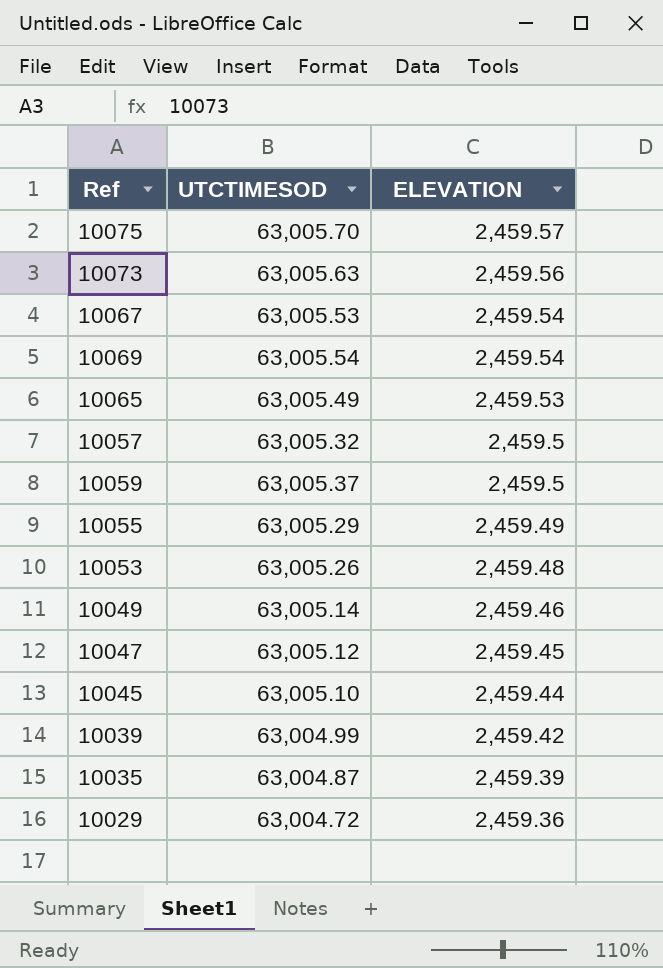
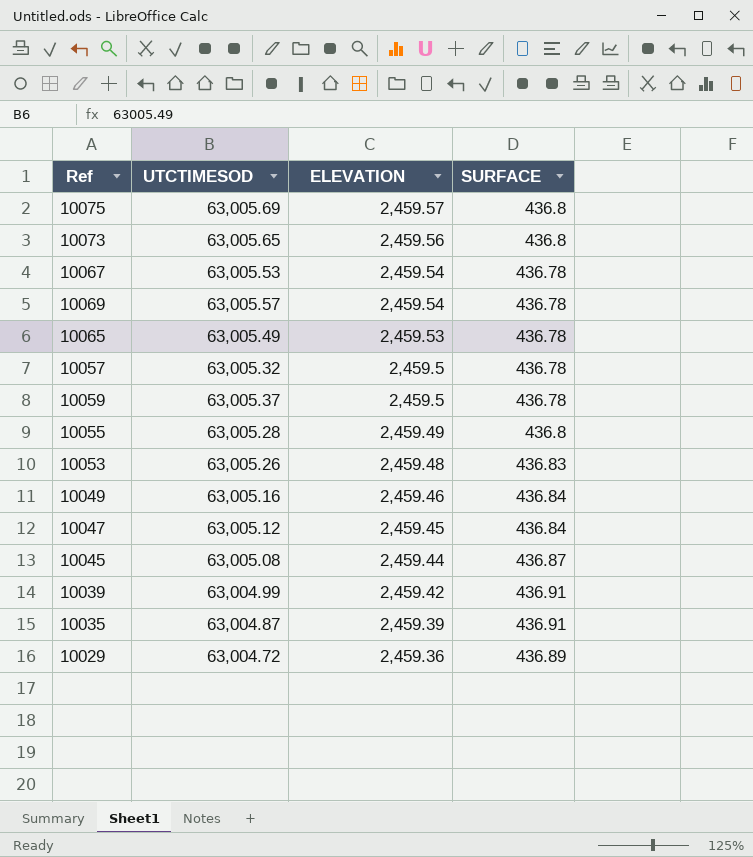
column SURFACE | position: none -> 4
10075 | UTCTIMESOD: 63,005.70 -> 63,005.69
10073 | UTCTIMESOD: 63,005.63 -> 63,005.65
10069 | UTCTIMESOD: 63,005.54 -> 63,005.57
10055 | UTCTIMESOD: 63,005.29 -> 63,005.28
10049 | UTCTIMESOD: 63,005.14 -> 63,005.16
10045 | UTCTIMESOD: 63,005.10 -> 63,005.08

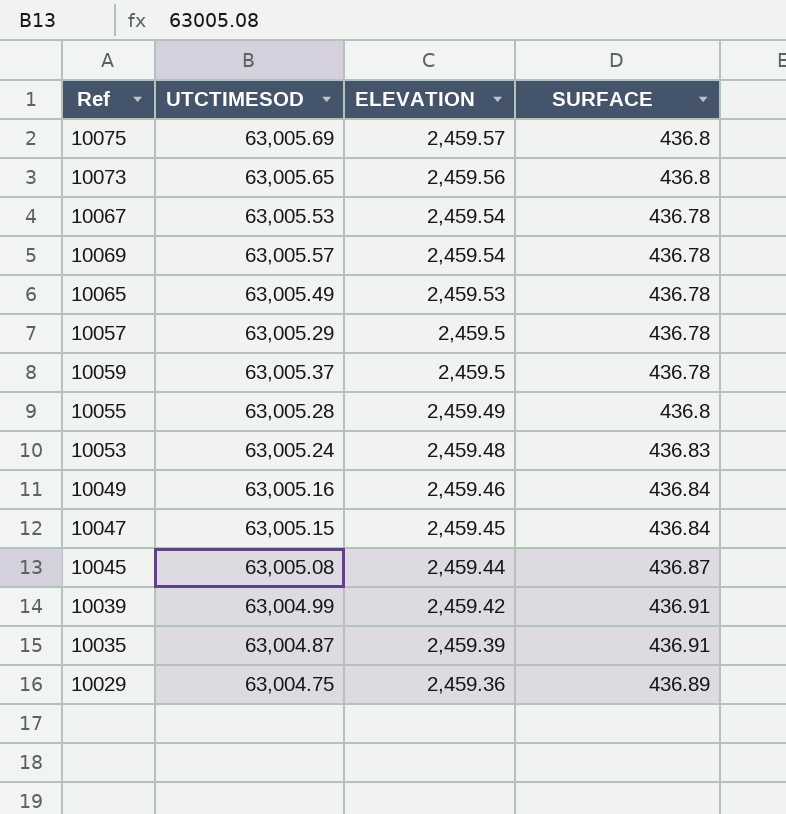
10057 | UTCTIMESOD: 63,005.32 -> 63,005.29
10053 | UTCTIMESOD: 63,005.26 -> 63,005.24
10047 | UTCTIMESOD: 63,005.12 -> 63,005.15
10029 | UTCTIMESOD: 63,004.72 -> 63,004.75

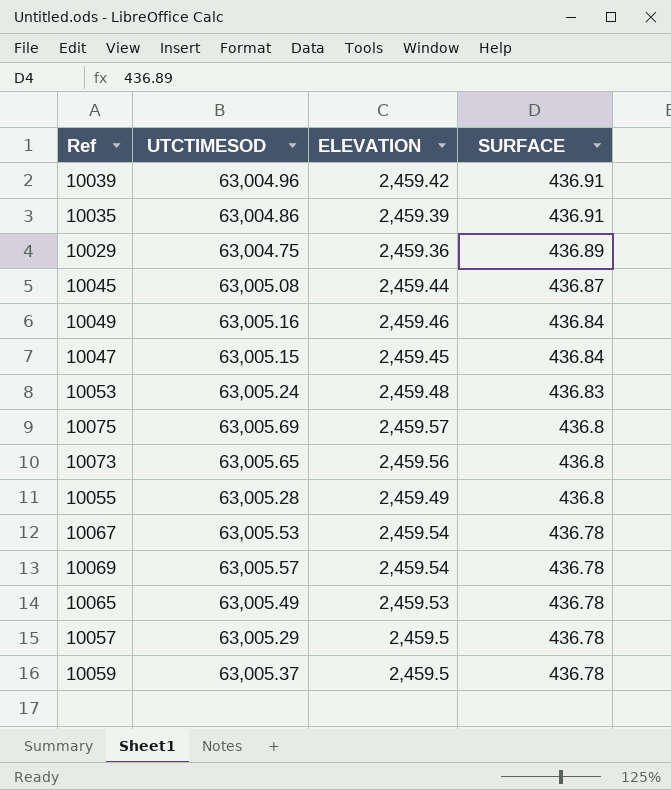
row order: ELEVATION descending -> SURFACE descending
10039 | UTCTIMESOD: 63,004.99 -> 63,004.96
10035 | UTCTIMESOD: 63,004.87 -> 63,004.86

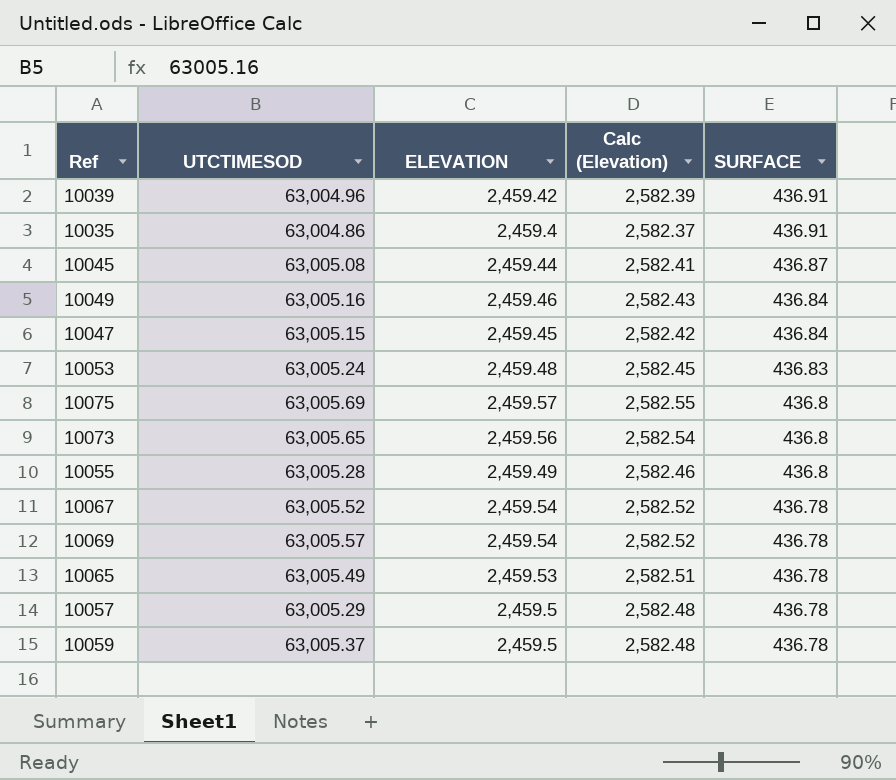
column Calc (Elevation) | formula: none -> [ELEVATION] * 1.05
row 10029: 63,004.75 | 2,459.36 | 436.89 -> none
10035 | ELEVATION: 2,459.39 -> 2,459.4
10067 | UTCTIMESOD: 63,005.53 -> 63,005.52

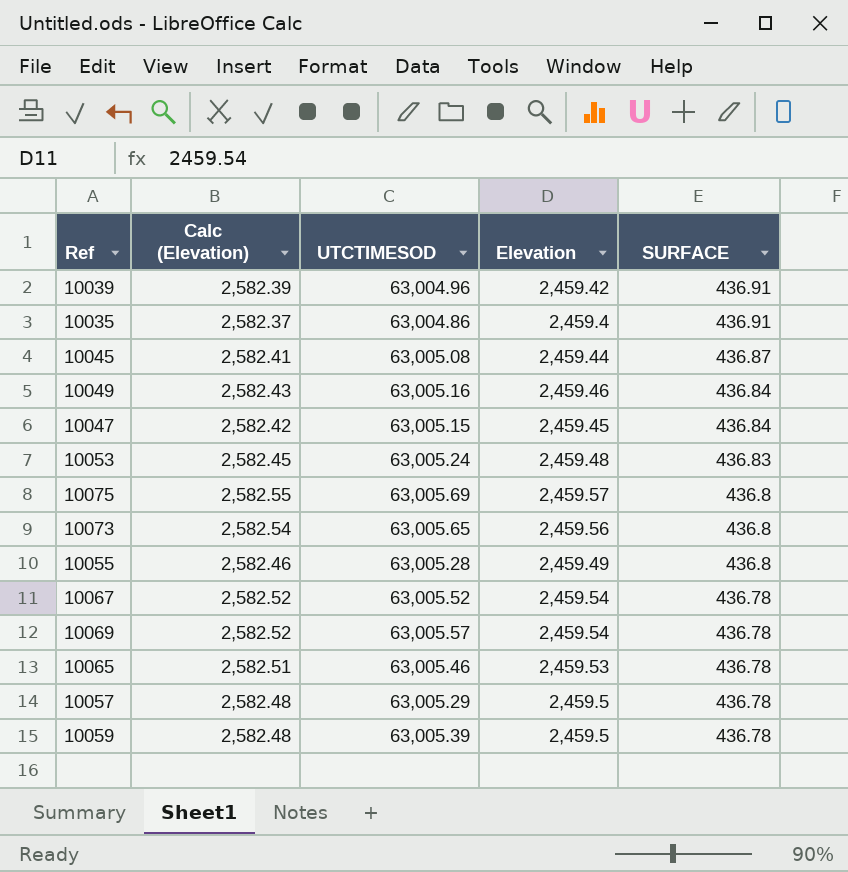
column Calc (Elevation) | position: 4 -> 2
column name: ELEVATION -> Elevation
10065 | UTCTIMESOD: 63,005.49 -> 63,005.46
10059 | UTCTIMESOD: 63,005.37 -> 63,005.39

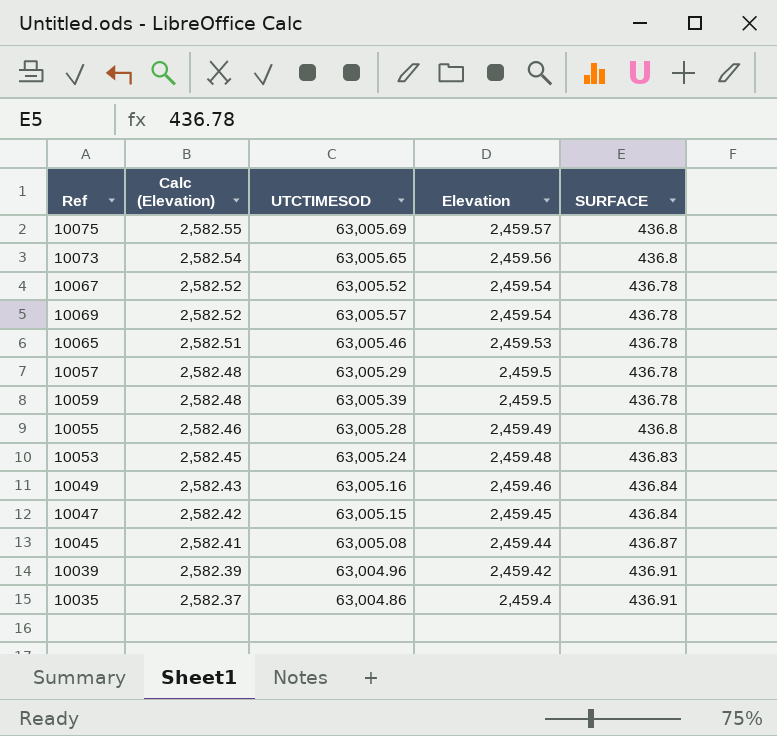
row order: SURFACE descending -> Calc (Elevation) descending

